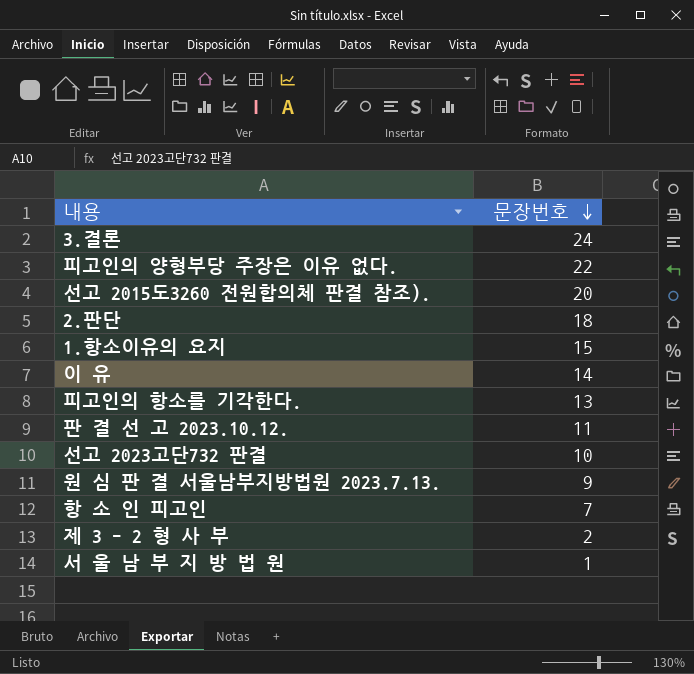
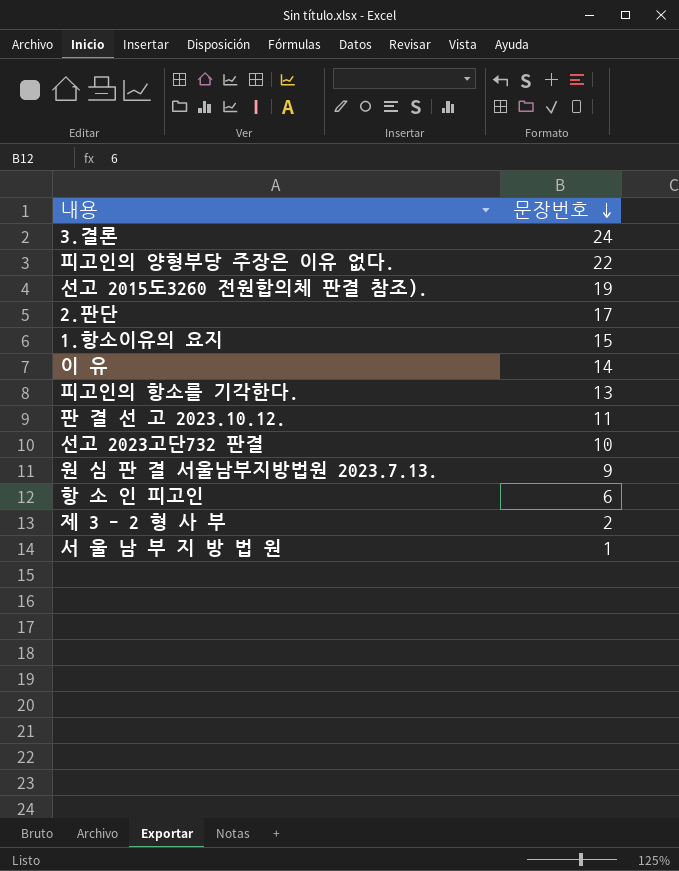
선고 2015도3260 전원합의체 판결 참조). | 문장번호: 20 -> 19
2.판단 | 문장번호: 18 -> 17
항 소 인 피고인 | 문장번호: 7 -> 6

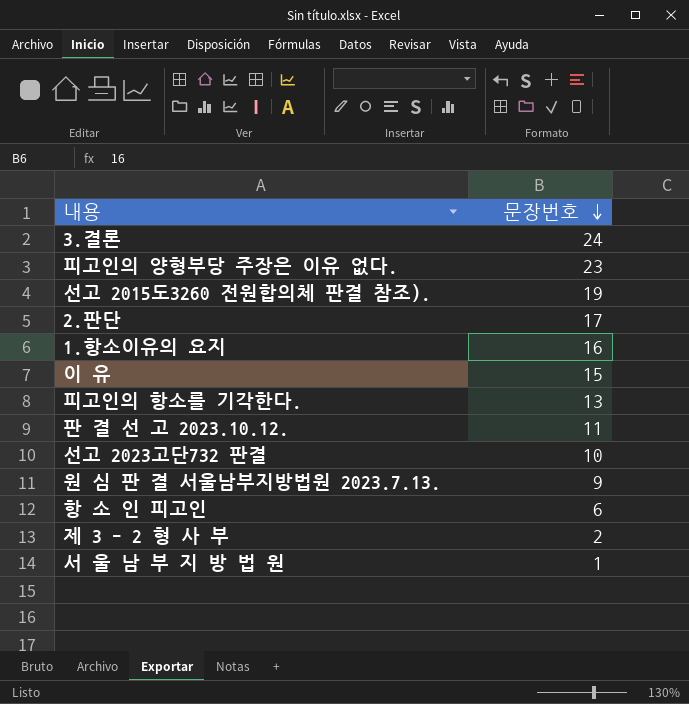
피고인의 양형부당 주장은 이유 없다. | 문장번호: 22 -> 23
1.항소이유의 요지 | 문장번호: 15 -> 16
이 유 | 문장번호: 14 -> 15

